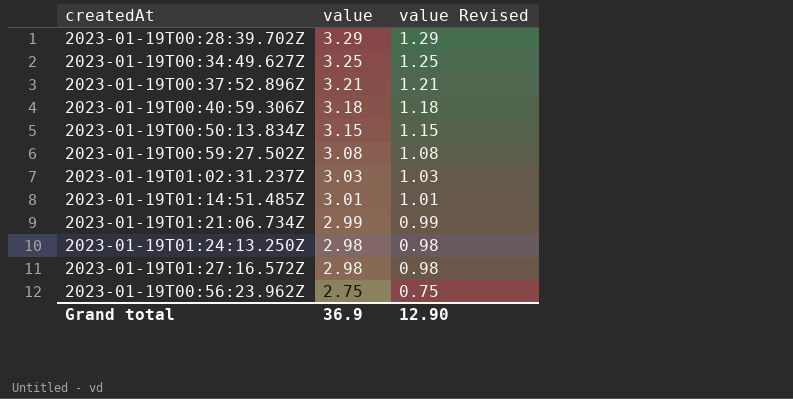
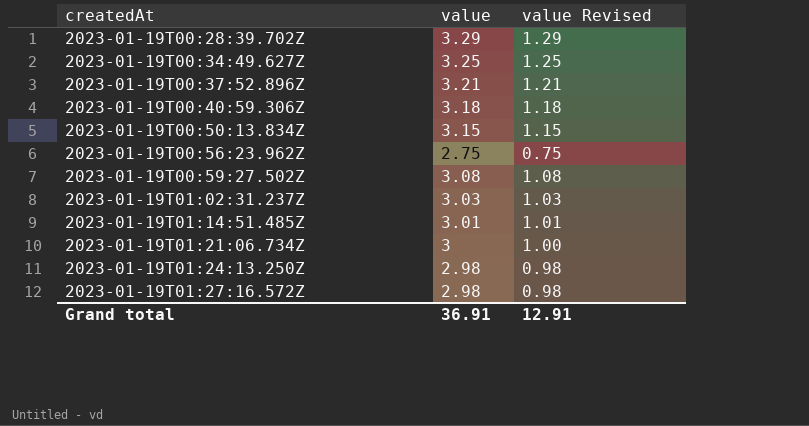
row order: value descending -> createdAt ascending
2023-01-19T01:21:06.734Z | value: 2.99 -> 3
2023-01-19T01:21:06.734Z | value Revised: 0.99 -> 1.00
Grand total | value: 36.9 -> 36.91
Grand total | value Revised: 12.90 -> 12.91

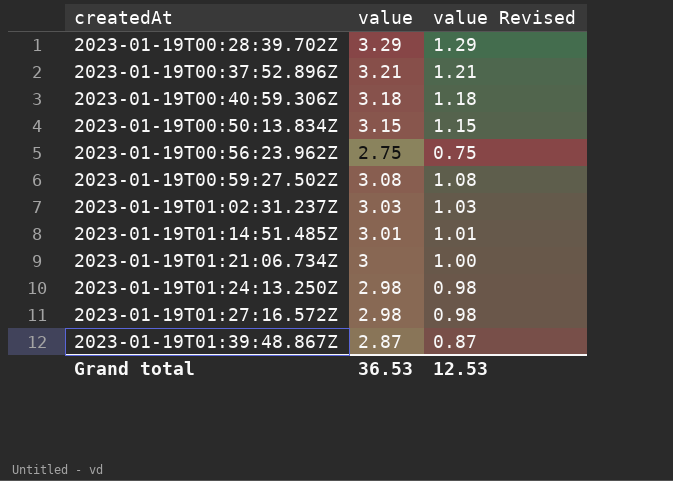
row 2023-01-19T00:34:49.627Z: 3.25 | 1.25 -> none
row 2023-01-19T01:39:48.867Z: none -> 2.87 | 0.87
Grand total | value: 36.91 -> 36.53
Grand total | value Revised: 12.91 -> 12.53

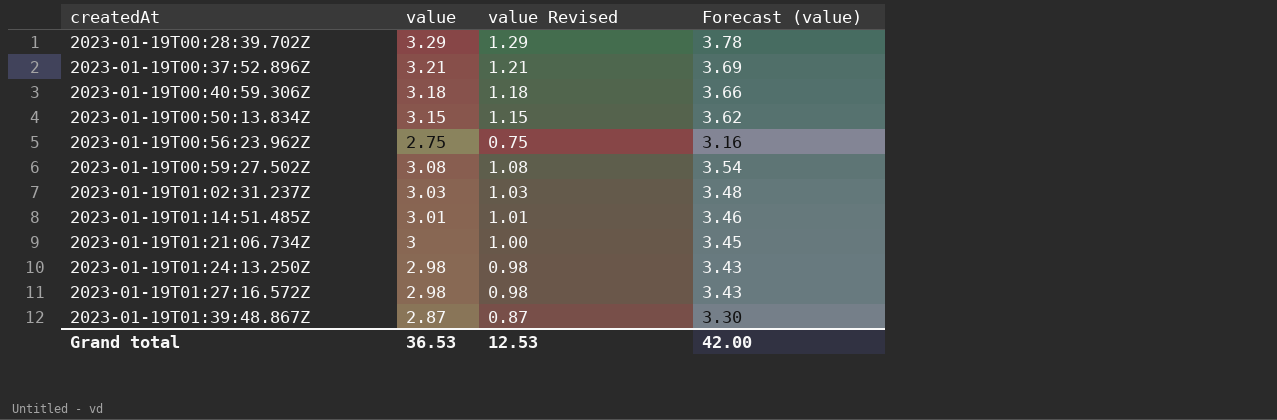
column Forecast (value) | formula: none -> [value] * 1.15

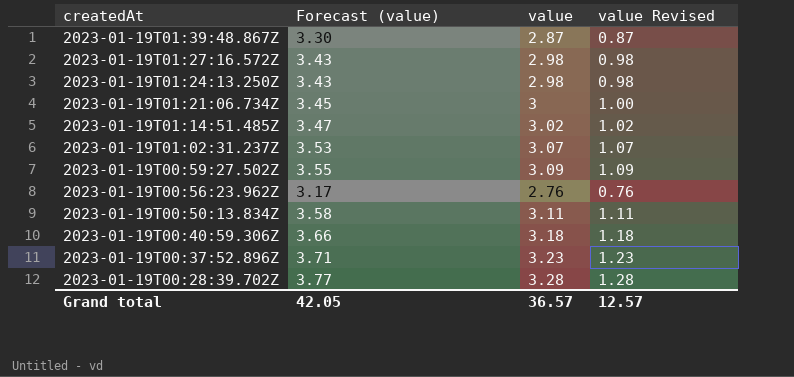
row order: createdAt ascending -> createdAt descending
column Forecast (value) | position: 4 -> 2
2023-01-19T01:14:51.485Z | Forecast (value): 3.46 -> 3.47
2023-01-19T01:14:51.485Z | value: 3.01 -> 3.02
2023-01-19T01:14:51.485Z | value Revised: 1.01 -> 1.02
2023-01-19T01:02:31.237Z | Forecast (value): 3.48 -> 3.53
2023-01-19T01:02:31.237Z | value: 3.03 -> 3.07
2023-01-19T01:02:31.237Z | value Revised: 1.03 -> 1.07
2023-01-19T00:59:27.502Z | Forecast (value): 3.54 -> 3.55
2023-01-19T00:59:27.502Z | value: 3.08 -> 3.09
2023-01-19T00:59:27.502Z | value Revised: 1.08 -> 1.09
2023-01-19T00:56:23.962Z | Forecast (value): 3.16 -> 3.17
2023-01-19T00:56:23.962Z | value: 2.75 -> 2.76
2023-01-19T00:56:23.962Z | value Revised: 0.75 -> 0.76
2023-01-19T00:50:13.834Z | Forecast (value): 3.62 -> 3.58
2023-01-19T00:50:13.834Z | value: 3.15 -> 3.11
2023-01-19T00:50:13.834Z | value Revised: 1.15 -> 1.11
2023-01-19T00:37:52.896Z | Forecast (value): 3.69 -> 3.71
2023-01-19T00:37:52.896Z | value: 3.21 -> 3.23
2023-01-19T00:37:52.896Z | value Revised: 1.21 -> 1.23
2023-01-19T00:28:39.702Z | Forecast (value): 3.78 -> 3.77
2023-01-19T00:28:39.702Z | value: 3.29 -> 3.28
2023-01-19T00:28:39.702Z | value Revised: 1.29 -> 1.28
Grand total | Forecast (value): 42.00 -> 42.05
Grand total | value: 36.53 -> 36.57
Grand total | value Revised: 12.53 -> 12.57

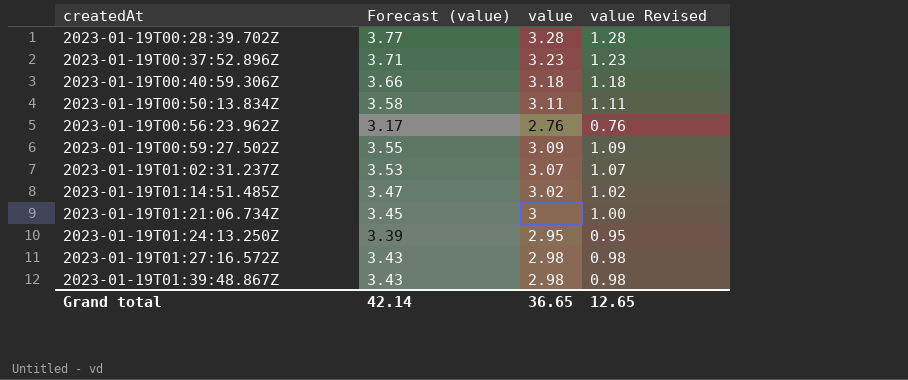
row order: createdAt descending -> createdAt ascending
2023-01-19T01:24:13.250Z | Forecast (value): 3.43 -> 3.39
2023-01-19T01:24:13.250Z | value: 2.98 -> 2.95
2023-01-19T01:24:13.250Z | value Revised: 0.98 -> 0.95
2023-01-19T01:39:48.867Z | Forecast (value): 3.30 -> 3.43
2023-01-19T01:39:48.867Z | value: 2.87 -> 2.98
2023-01-19T01:39:48.867Z | value Revised: 0.87 -> 0.98
Grand total | Forecast (value): 42.05 -> 42.14
Grand total | value: 36.57 -> 36.65
Grand total | value Revised: 12.57 -> 12.65

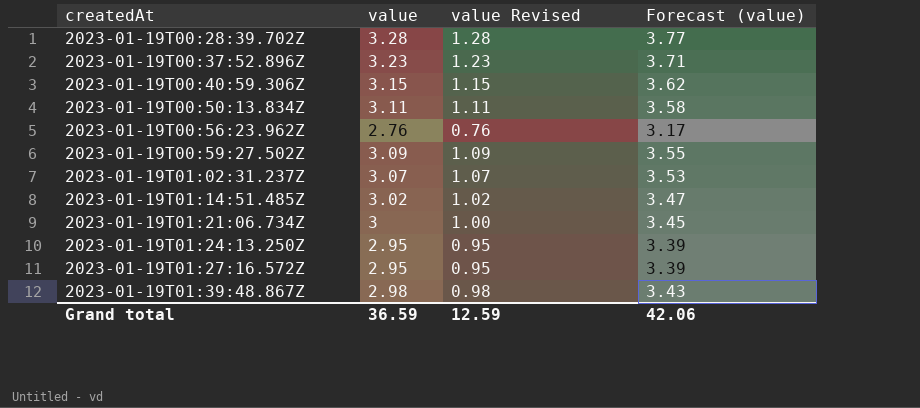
column Forecast (value) | position: 2 -> 4
2023-01-19T00:40:59.306Z | value: 3.18 -> 3.15
2023-01-19T00:40:59.306Z | value Revised: 1.18 -> 1.15
2023-01-19T00:40:59.306Z | Forecast (value): 3.66 -> 3.62
2023-01-19T01:27:16.572Z | value: 2.98 -> 2.95
2023-01-19T01:27:16.572Z | value Revised: 0.98 -> 0.95
2023-01-19T01:27:16.572Z | Forecast (value): 3.43 -> 3.39
Grand total | value: 36.65 -> 36.59
Grand total | value Revised: 12.65 -> 12.59
Grand total | Forecast (value): 42.14 -> 42.06

